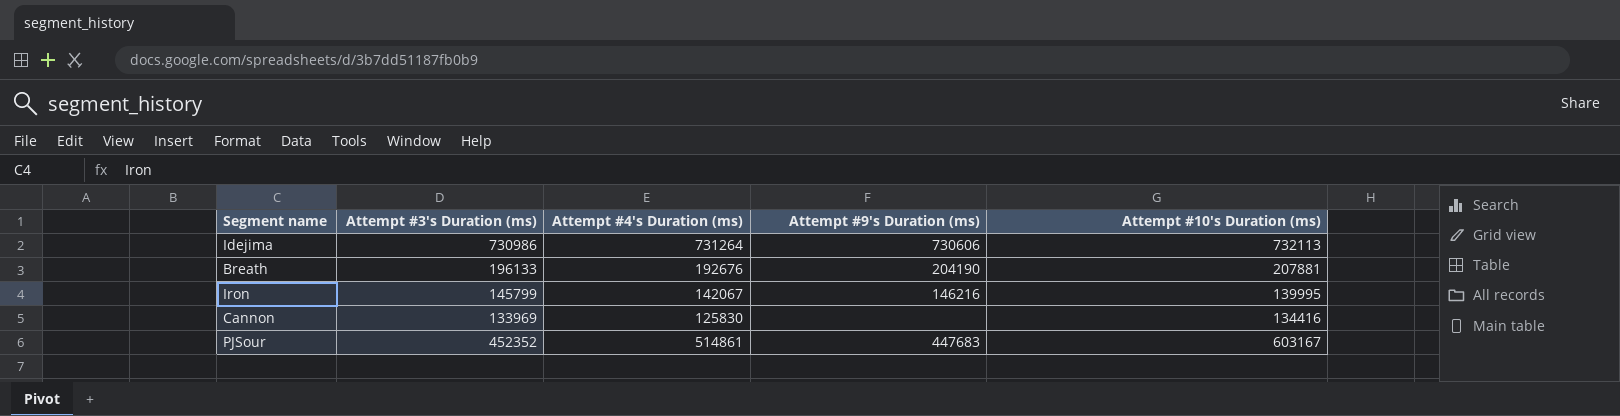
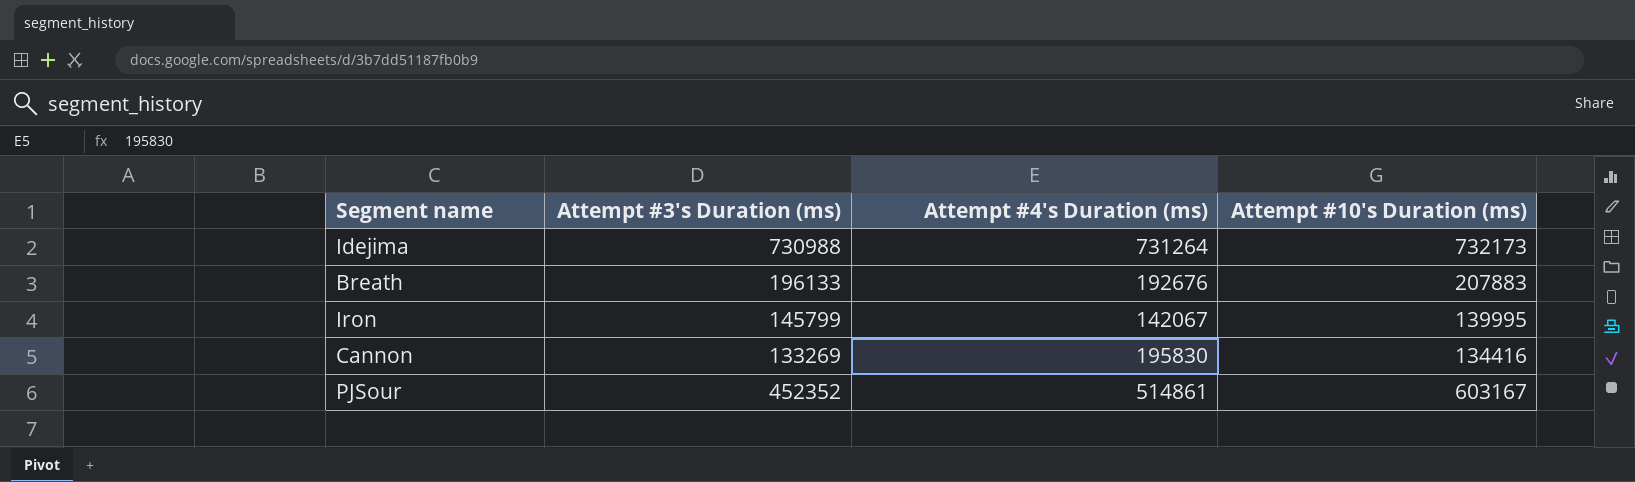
column Attempt #9's Duration (ms) | position: 4 -> none
Idejima | Attempt #3's Duration (ms): 730986 -> 730988
Idejima | Attempt #10's Duration (ms): 732113 -> 732173
Breath | Attempt #10's Duration (ms): 207881 -> 207883
Cannon | Attempt #3's Duration (ms): 133969 -> 133269
Cannon | Attempt #4's Duration (ms): 125830 -> 195830

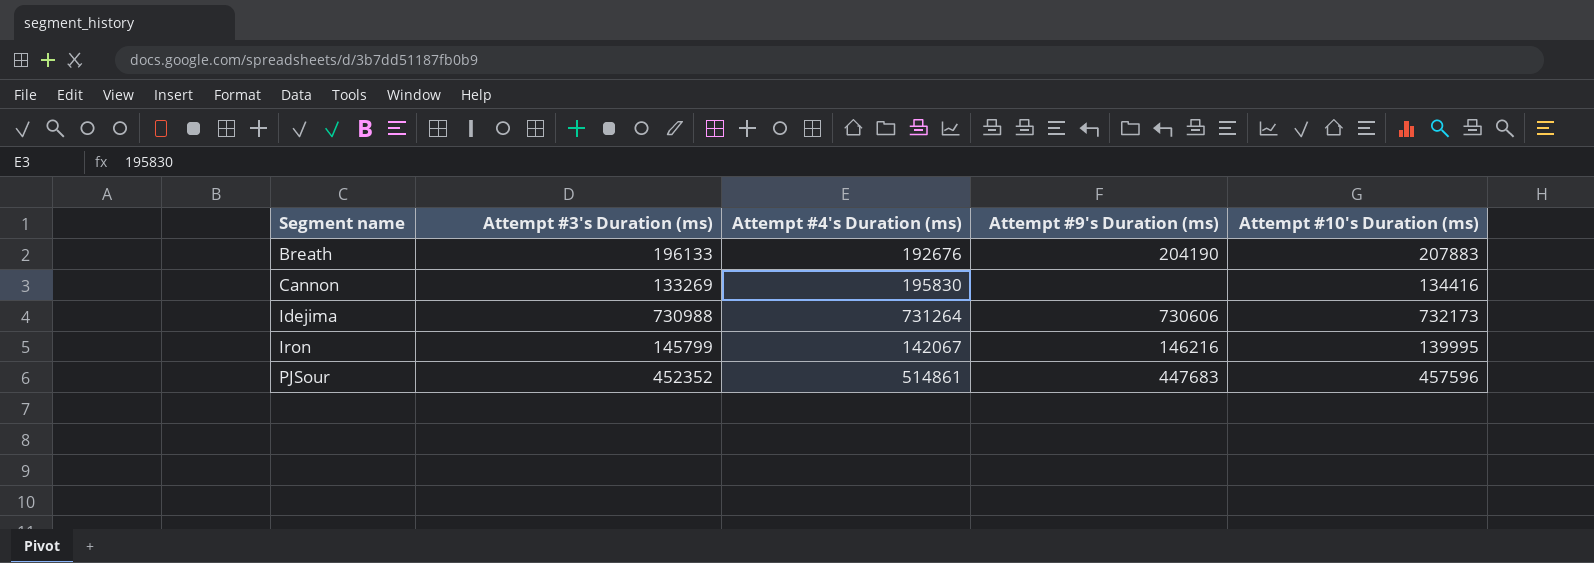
row order: none -> Segment name ascending
column Attempt #9's Duration (ms) | position: none -> 4
PJSour | Attempt #10's Duration (ms): 603167 -> 457596

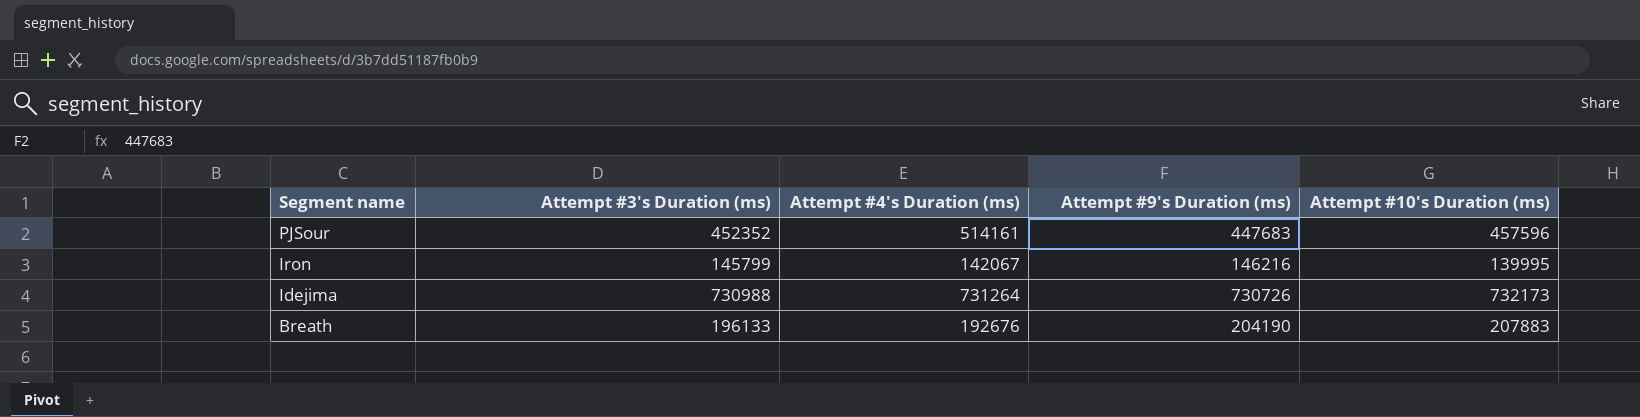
row order: Segment name ascending -> Segment name descending
row Cannon: 133269 | 195830 | none | 134416 -> none
PJSour | Attempt #4's Duration (ms): 514861 -> 514161
Idejima | Attempt #9's Duration (ms): 730606 -> 730726

